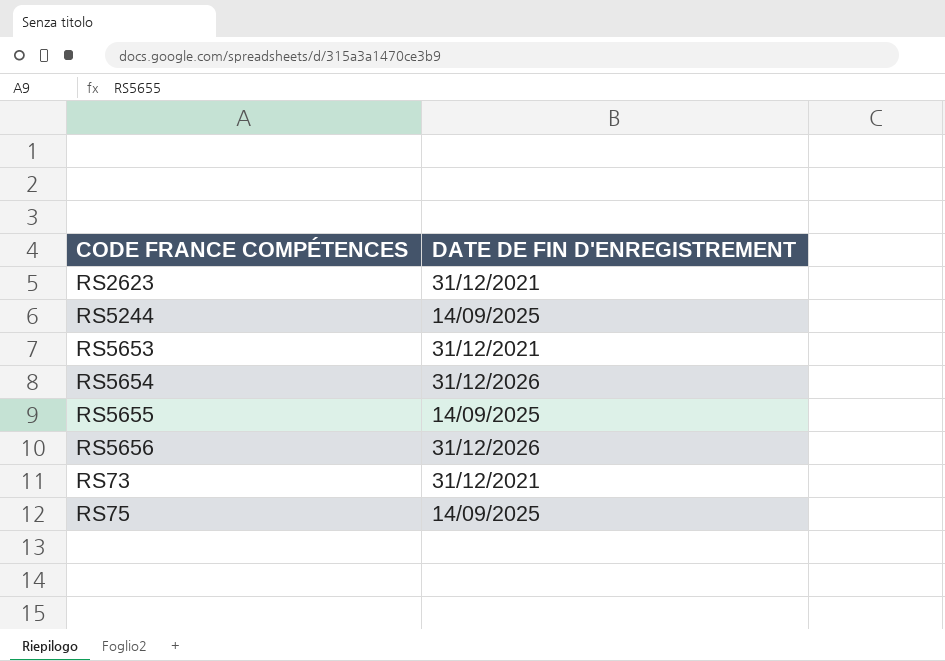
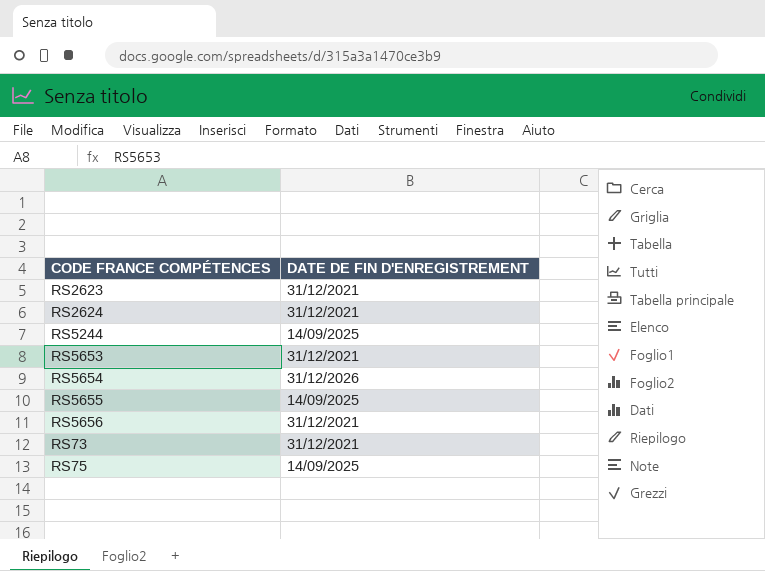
row RS2624: none -> 31/12/2021
RS5656 | DATE DE FIN D'ENREGISTREMENT: 31/12/2026 -> 31/12/2021

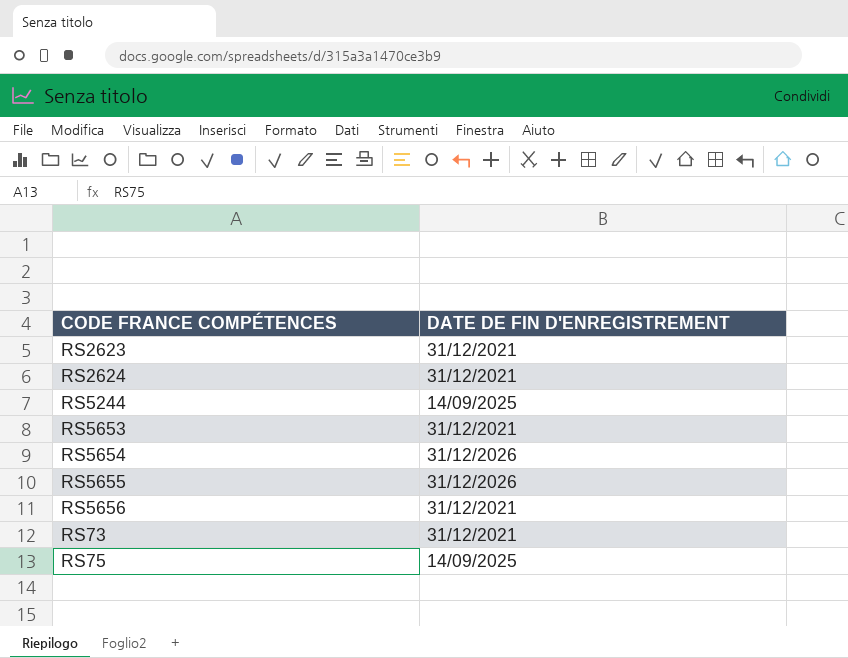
RS5655 | DATE DE FIN D'ENREGISTREMENT: 14/09/2025 -> 31/12/2026

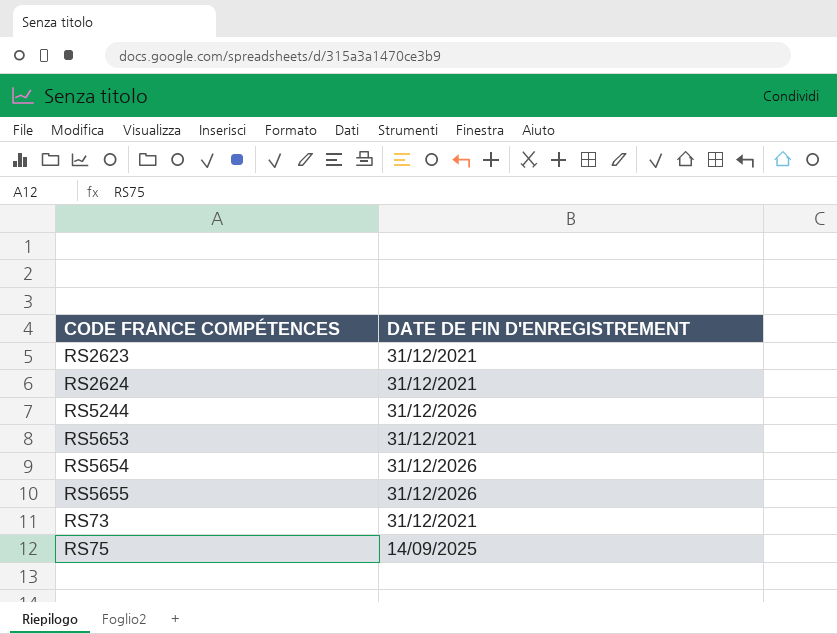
row RS5656: 31/12/2021 -> none
RS5244 | DATE DE FIN D'ENREGISTREMENT: 14/09/2025 -> 31/12/2026

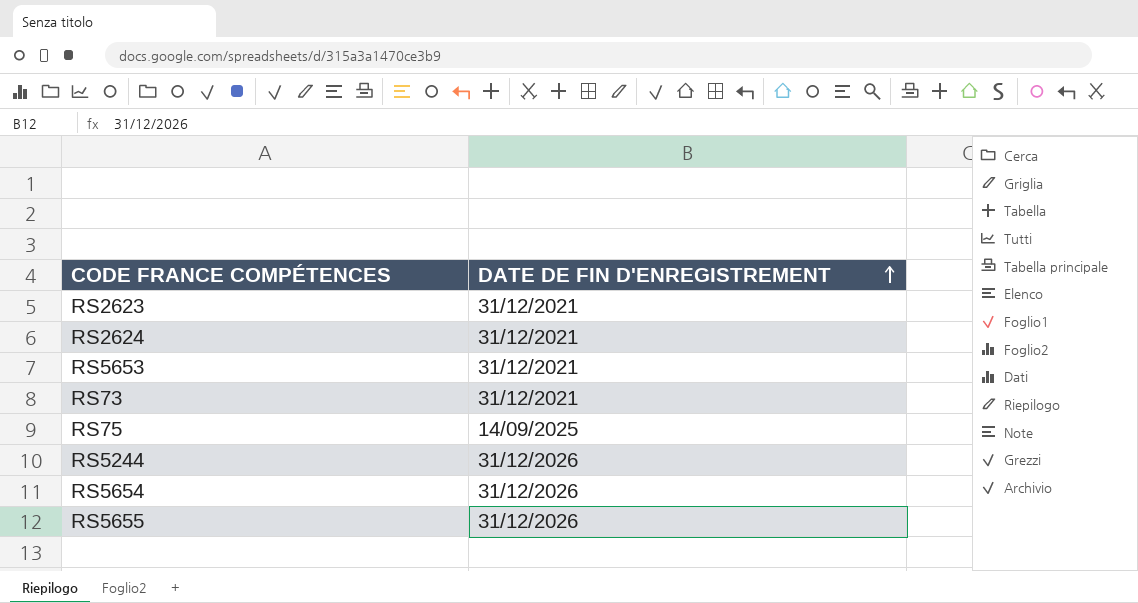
row order: none -> DATE DE FIN D'ENREGISTREMENT ascending

